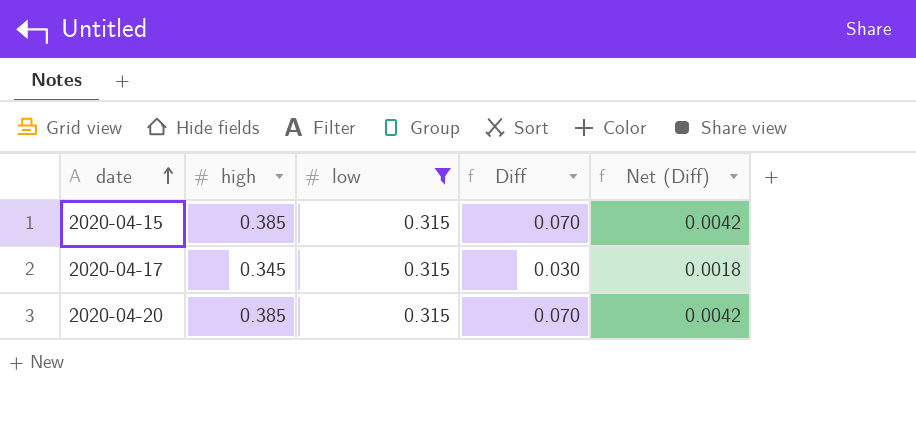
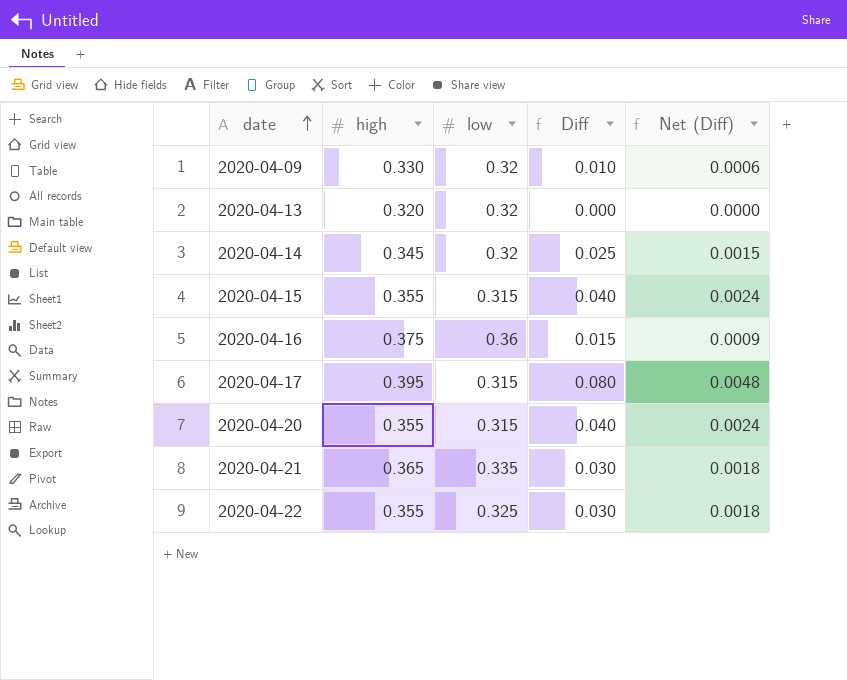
filter: low = 0.315 -> none
2020-04-15 | high: 0.385 -> 0.355
2020-04-15 | Diff: 0.070 -> 0.040
2020-04-15 | Net (Diff): 0.0042 -> 0.0024
2020-04-17 | high: 0.345 -> 0.395
2020-04-17 | Diff: 0.030 -> 0.080
2020-04-17 | Net (Diff): 0.0018 -> 0.0048
2020-04-20 | high: 0.385 -> 0.355
2020-04-20 | Diff: 0.070 -> 0.040
2020-04-20 | Net (Diff): 0.0042 -> 0.0024

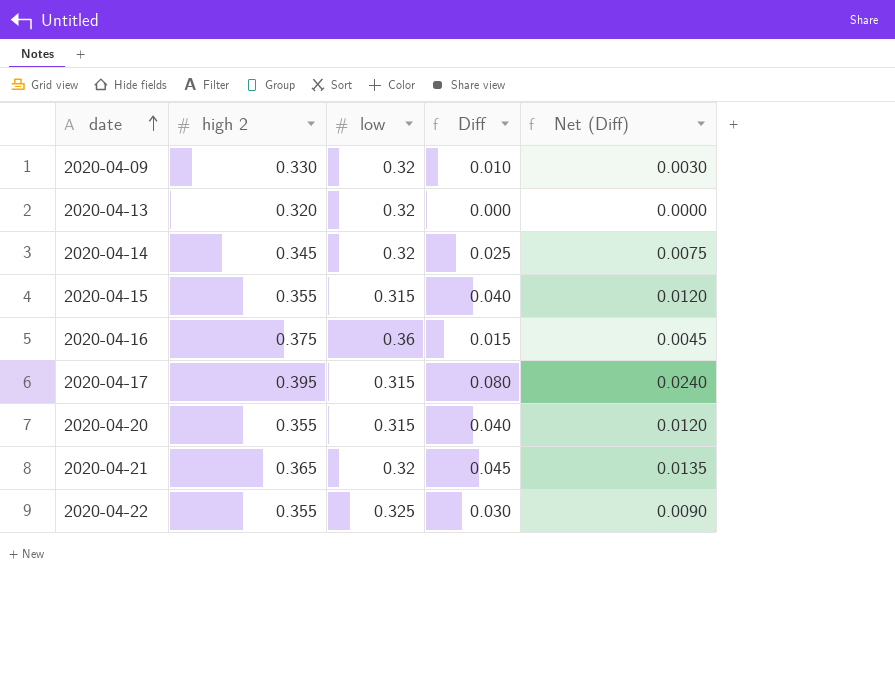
column name: high -> high 2
column Net (Diff) | formula: [Diff] * 0.06 -> [Diff] * 0.3
2020-04-21 | low: 0.335 -> 0.32
2020-04-21 | Diff: 0.030 -> 0.045

